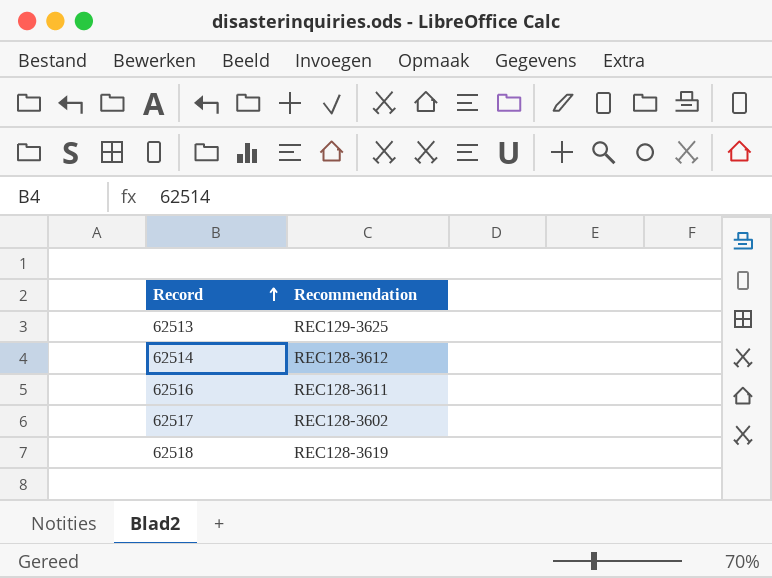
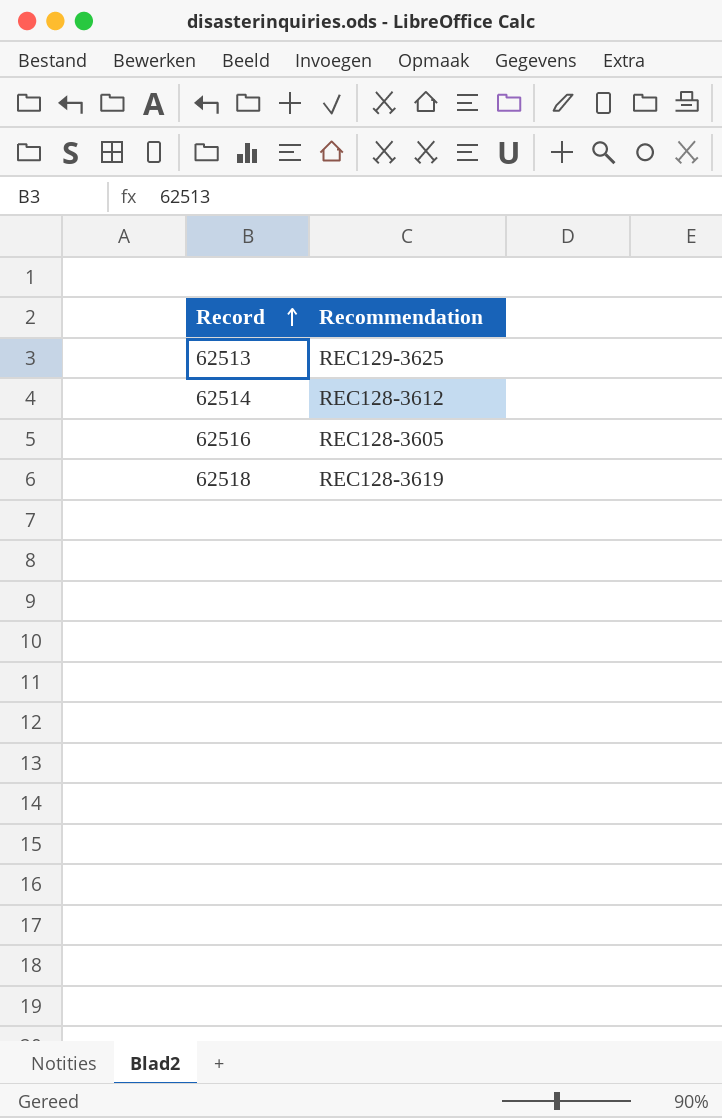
row 62517: REC128-3602 -> none
62516 | Recommendation: REC128-3611 -> REC128-3605

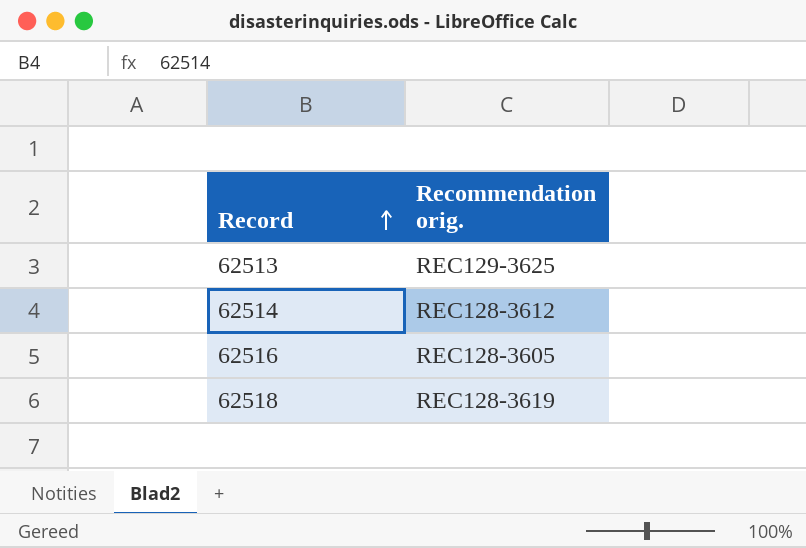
column name: Recommendation -> Recommendation orig.

